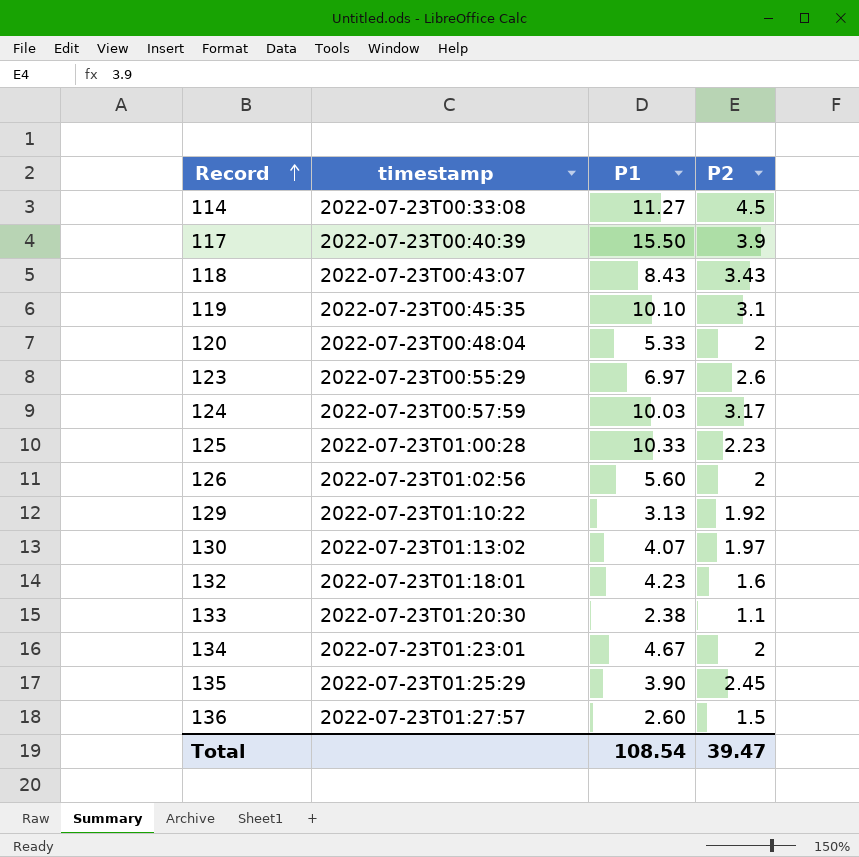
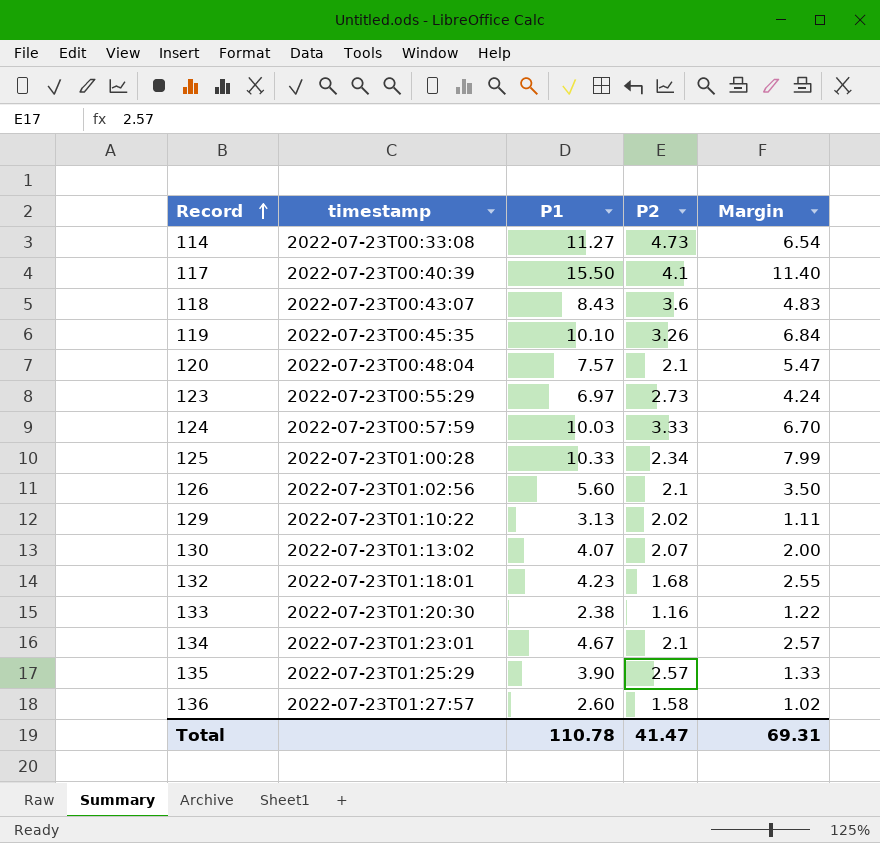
column Margin | formula: none -> [P1] - [P2]
114 | P2: 4.5 -> 4.73
117 | P2: 3.9 -> 4.1
118 | P2: 3.43 -> 3.6
119 | P2: 3.1 -> 3.26
120 | P1: 5.33 -> 7.57
120 | P2: 2 -> 2.1
123 | P2: 2.6 -> 2.73
124 | P2: 3.17 -> 3.33
125 | P2: 2.23 -> 2.34
126 | P2: 2 -> 2.1
129 | P2: 1.92 -> 2.02
130 | P2: 1.97 -> 2.07
132 | P2: 1.6 -> 1.68
133 | P2: 1.1 -> 1.16
134 | P2: 2 -> 2.1
135 | P2: 2.45 -> 2.57
136 | P2: 1.5 -> 1.58
Total | P1: 108.54 -> 110.78
Total | P2: 39.47 -> 41.47

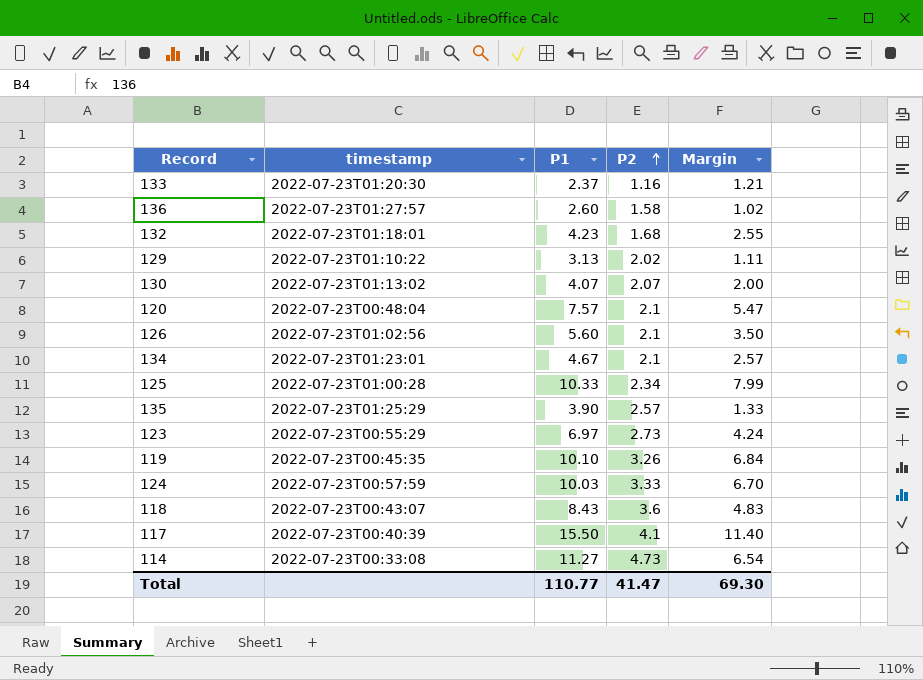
row order: Record ascending -> P2 ascending
133 | P1: 2.38 -> 2.37
133 | Margin: 1.22 -> 1.21
Total | P1: 110.78 -> 110.77
Total | Margin: 69.31 -> 69.30

